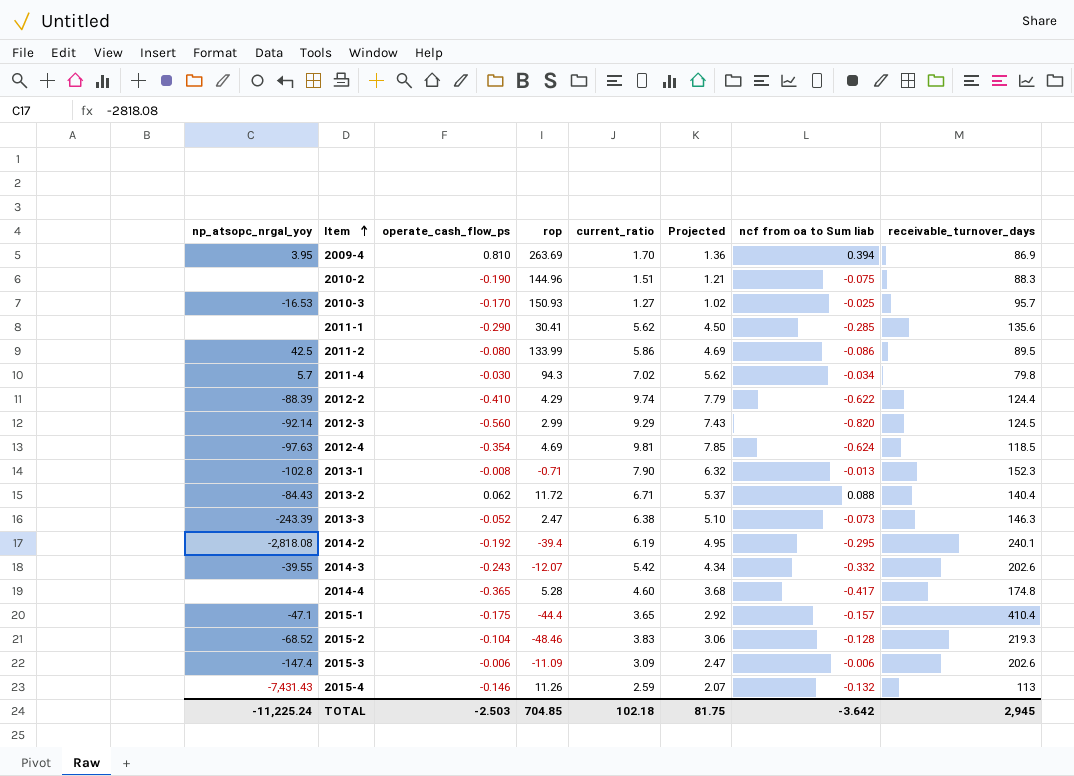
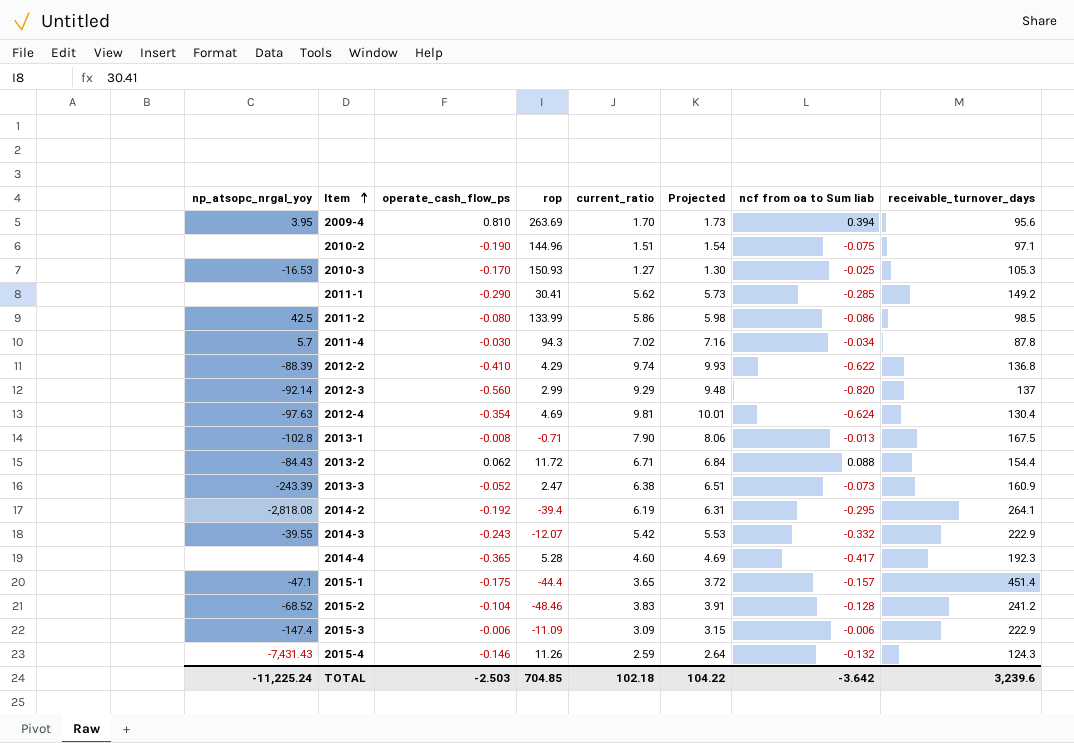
column Projected | formula: [current_ratio] * 0.8 -> [current_ratio] * 1.02
2009-4 | receivable_turnover_days: 86.9 -> 95.6
2010-2 | receivable_turnover_days: 88.3 -> 97.1
2010-3 | receivable_turnover_days: 95.7 -> 105.3
2011-1 | receivable_turnover_days: 135.6 -> 149.2
2011-2 | receivable_turnover_days: 89.5 -> 98.5
2011-4 | receivable_turnover_days: 79.8 -> 87.8
2012-2 | receivable_turnover_days: 124.4 -> 136.8
2012-3 | receivable_turnover_days: 124.5 -> 137
2012-4 | receivable_turnover_days: 118.5 -> 130.4
2013-1 | receivable_turnover_days: 152.3 -> 167.5
2013-2 | receivable_turnover_days: 140.4 -> 154.4
2013-3 | receivable_turnover_days: 146.3 -> 160.9
2014-2 | receivable_turnover_days: 240.1 -> 264.1
2014-3 | receivable_turnover_days: 202.6 -> 222.9
2014-4 | receivable_turnover_days: 174.8 -> 192.3
2015-1 | receivable_turnover_days: 410.4 -> 451.4
2015-2 | receivable_turnover_days: 219.3 -> 241.2
2015-3 | receivable_turnover_days: 202.6 -> 222.9
2015-4 | receivable_turnover_days: 113 -> 124.3
TOTAL | Projected: 81.75 -> 104.22
TOTAL | receivable_turnover_days: 2,945 -> 3,239.6

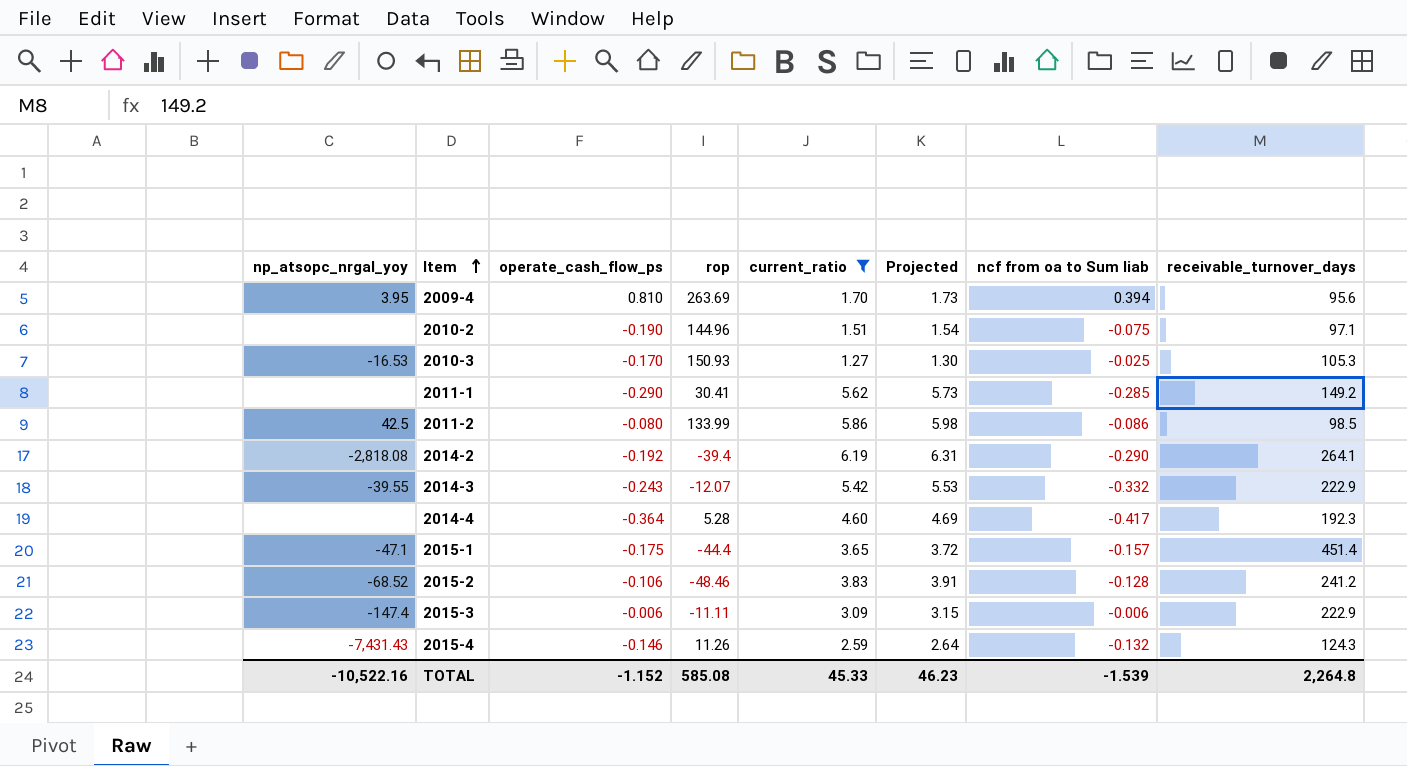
filter: none -> current_ratio <= 6.19
2014-2 | ncf from oa to Sum liab: -0.295 -> -0.290
2014-4 | operate_cash_flow_ps: -0.365 -> -0.364
2015-2 | operate_cash_flow_ps: -0.104 -> -0.106
2015-3 | rop: -11.09 -> -11.11
TOTAL | np_atsopc_nrgal_yoy: -11,225.24 -> -10,522.16
TOTAL | operate_cash_flow_ps: -2.503 -> -1.152
TOTAL | rop: 704.85 -> 585.08
TOTAL | current_ratio: 102.18 -> 45.33
TOTAL | Projected: 104.22 -> 46.23
TOTAL | ncf from oa to Sum liab: -3.642 -> -1.539
TOTAL | receivable_turnover_days: 3,239.6 -> 2,264.8

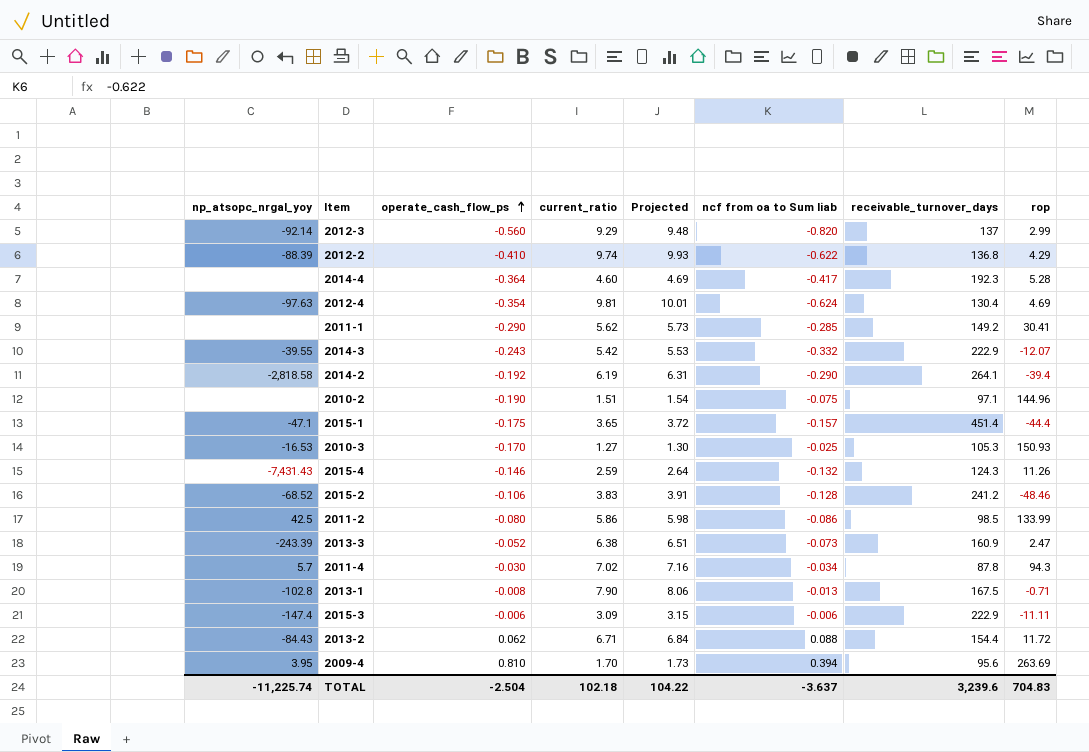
filter: current_ratio <= 6.19 -> none
row order: Item ascending -> operate_cash_flow_ps ascending
column rop | position: 4 -> 8
2014-2 | np_atsopc_nrgal_yoy: -2,818.08 -> -2,818.58
TOTAL | np_atsopc_nrgal_yoy: -10,522.16 -> -11,225.74
TOTAL | operate_cash_flow_ps: -1.152 -> -2.504
TOTAL | current_ratio: 45.33 -> 102.18
TOTAL | Projected: 46.23 -> 104.22
TOTAL | ncf from oa to Sum liab: -1.539 -> -3.637
TOTAL | receivable_turnover_days: 2,264.8 -> 3,239.6
TOTAL | rop: 585.08 -> 704.83

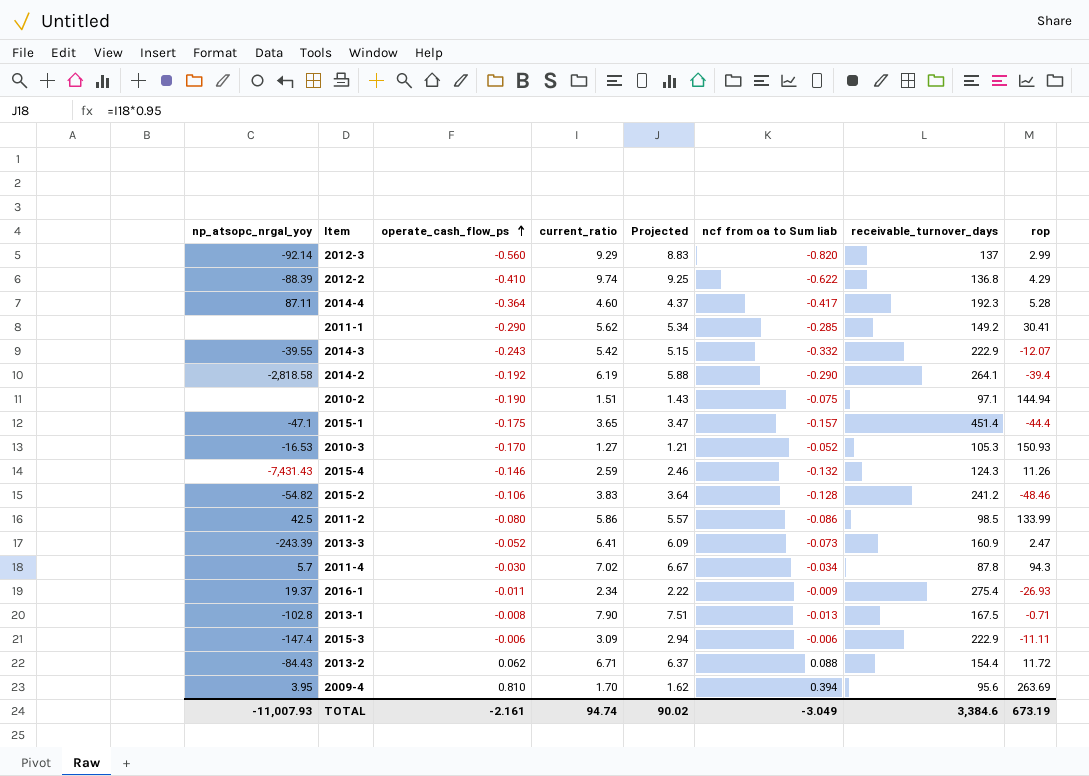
column Projected | formula: [current_ratio] * 1.02 -> [current_ratio] * 0.95
row 2012-4: -97.63 | -0.354 | 9.81 | 10.01 | -0.624 | 130.4 | 4.69 -> none
2014-4 | np_atsopc_nrgal_yoy: none -> 87.11
2010-2 | rop: 144.96 -> 144.94
2010-3 | ncf from oa to Sum liab: -0.025 -> -0.052
2015-2 | np_atsopc_nrgal_yoy: -68.52 -> -54.82
2013-3 | current_ratio: 6.38 -> 6.41
row 2016-1: none -> 19.37 | -0.011 | 2.34 | 2.22 | -0.009 | 275.4 | -26.93
TOTAL | np_atsopc_nrgal_yoy: -11,225.74 -> -11,007.93
TOTAL | operate_cash_flow_ps: -2.504 -> -2.161
TOTAL | current_ratio: 102.18 -> 94.74
TOTAL | Projected: 104.22 -> 90.02
TOTAL | ncf from oa to Sum liab: -3.637 -> -3.049
TOTAL | receivable_turnover_days: 3,239.6 -> 3,384.6
TOTAL | rop: 704.83 -> 673.19

